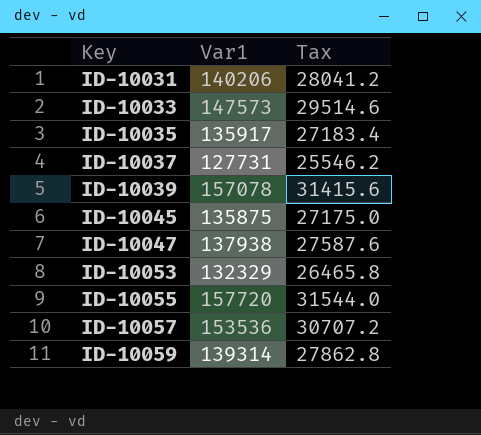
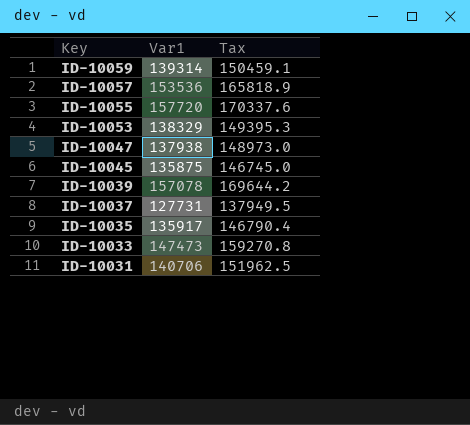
row order: Key ascending -> Key descending
column Tax | formula: [Var1] * 0.2 -> [Var1] * 1.08
ID-10053 | Var1: 132329 -> 138329
ID-10033 | Var1: 147573 -> 147473
ID-10031 | Var1: 140206 -> 140706

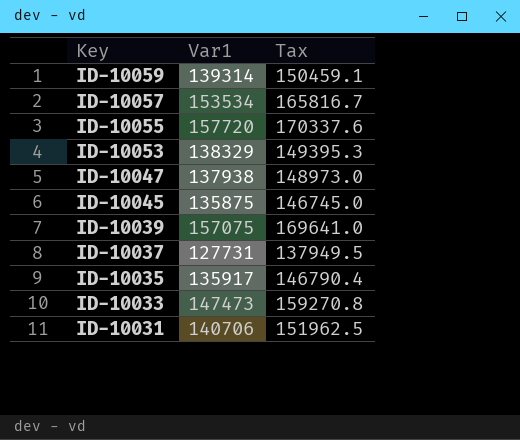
ID-10057 | Var1: 153536 -> 153534
ID-10057 | Tax: 165818.9 -> 165816.7
ID-10039 | Var1: 157078 -> 157075
ID-10039 | Tax: 169644.2 -> 169641.0

